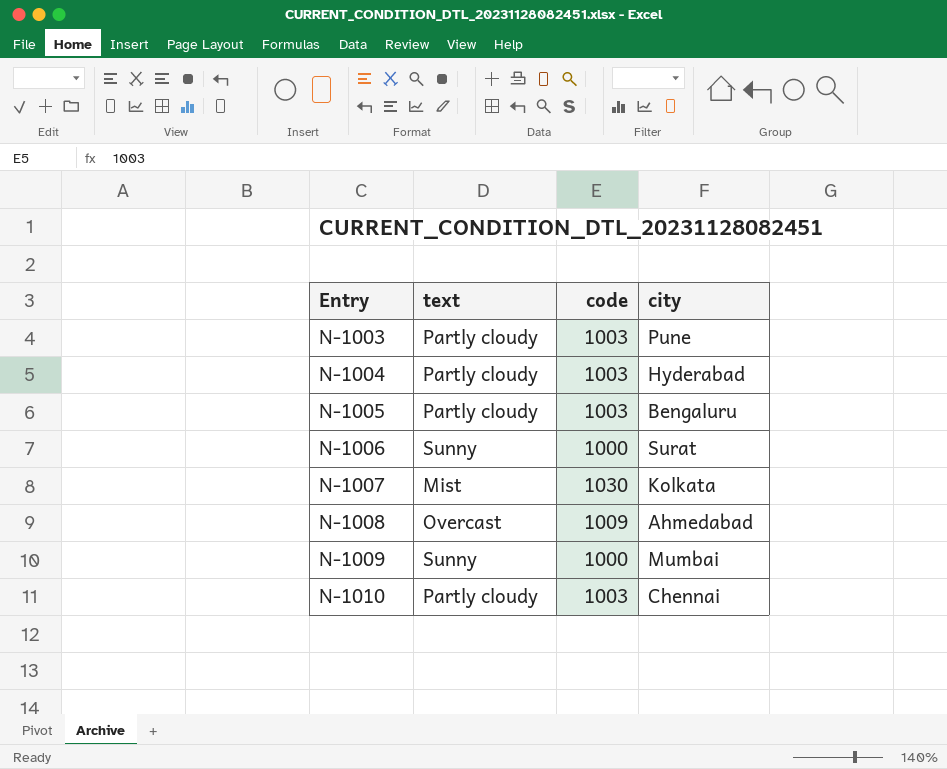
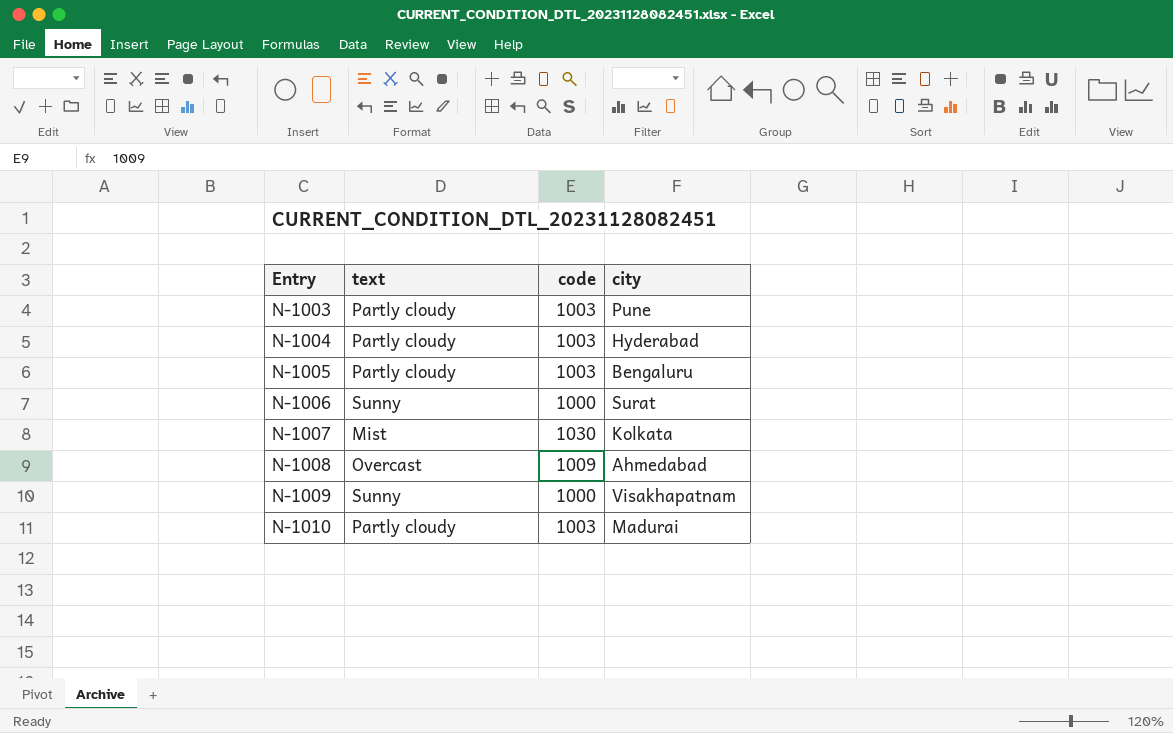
N-1009 | city: Mumbai -> Visakhapatnam
N-1010 | city: Chennai -> Madurai

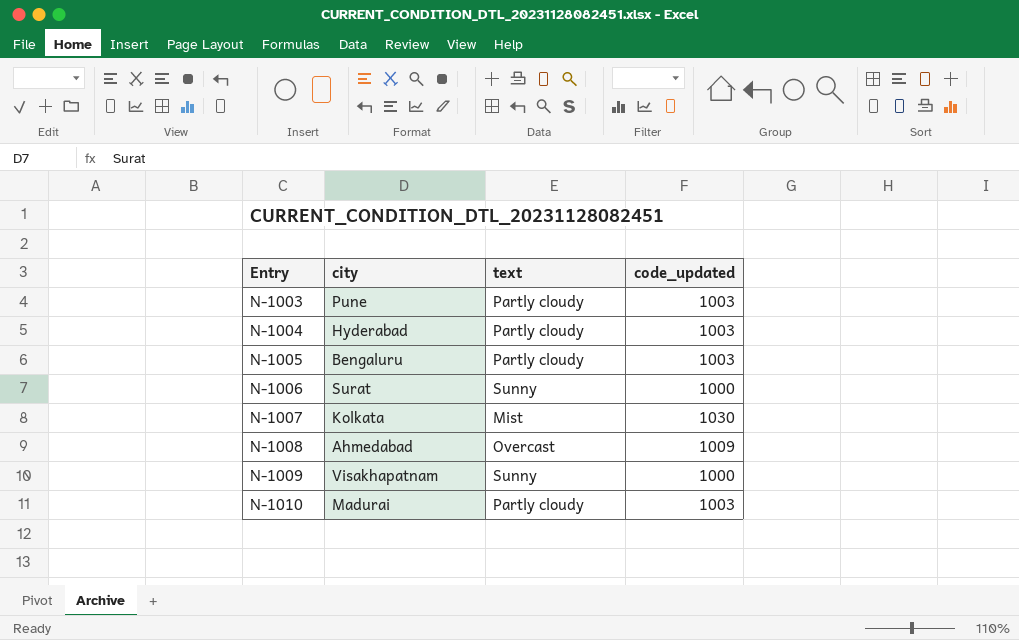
column city | position: 4 -> 2
column name: code -> code_updated

